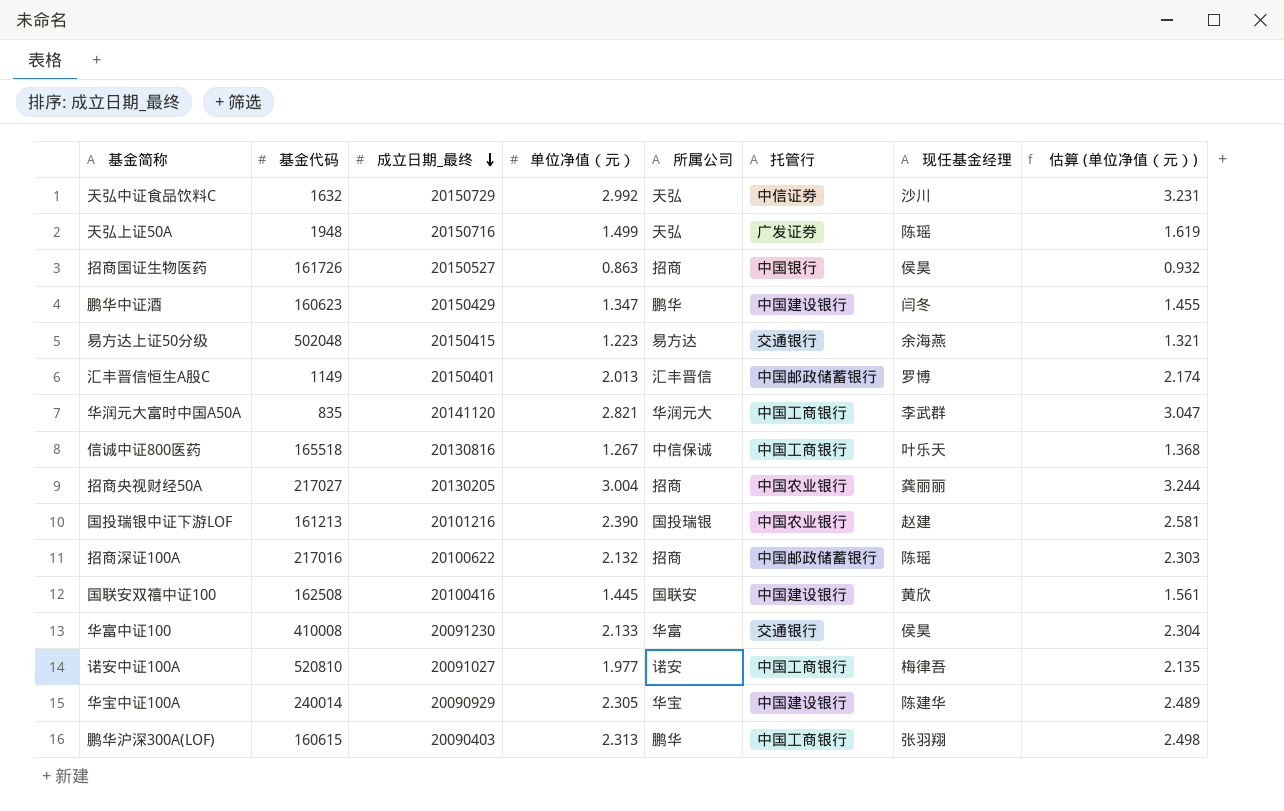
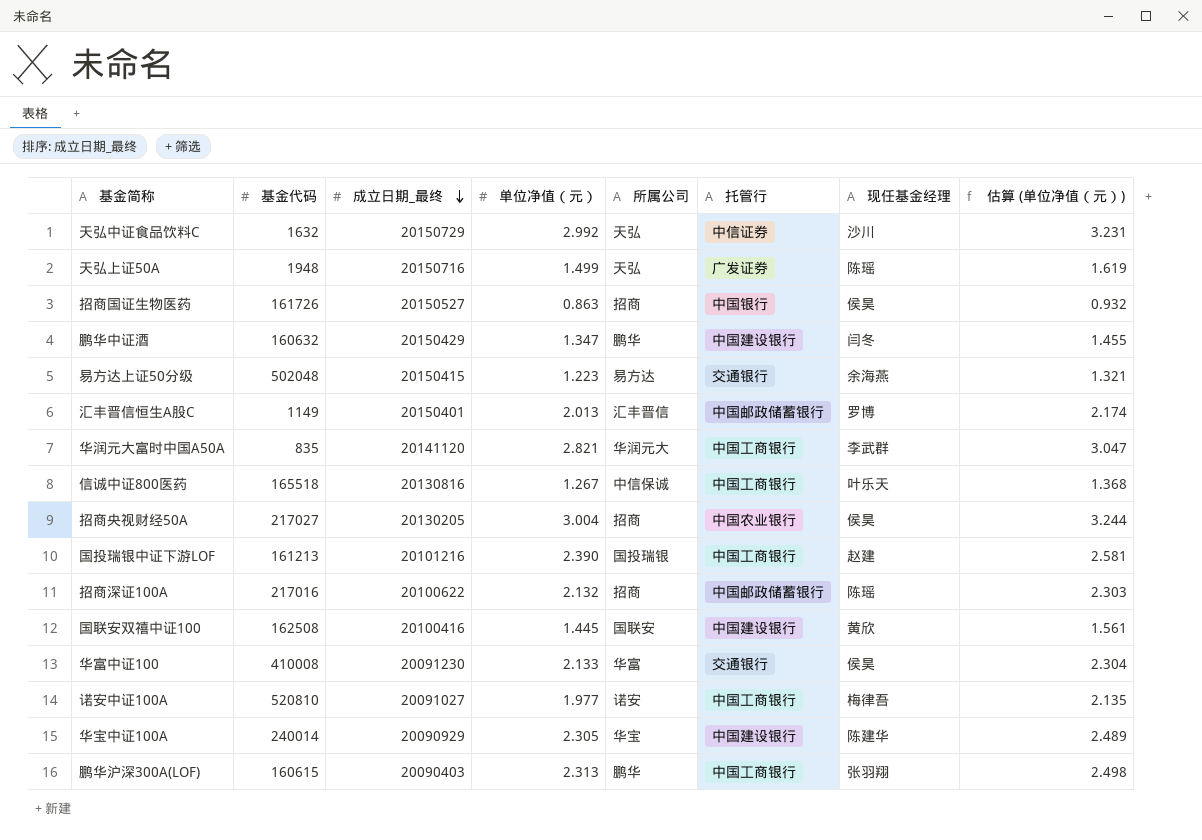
鹏华中证酒 | 基金代码: 160623 -> 160632
招商央视财经50A | 现任基金经理: 龚丽丽 -> 侯昊
国投瑞银中证下游LOF | 托管行: 中国农业银行 -> 中国工商银行

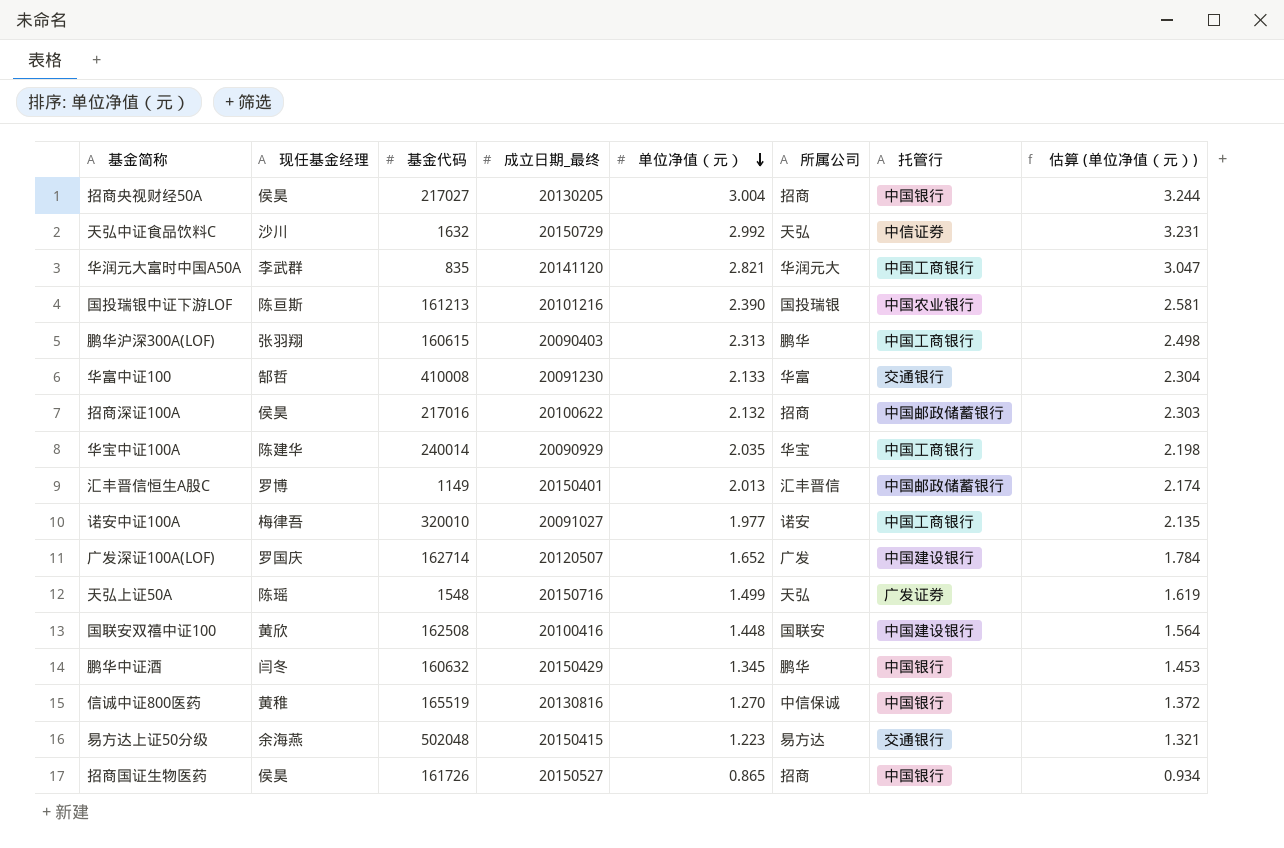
row order: 成立日期_最终 descending -> 单位净值（元） descending
column 现任基金经理 | position: 7 -> 2
招商央视财经50A | 托管行: 中国农业银行 -> 中国银行
国投瑞银中证下游LOF | 现任基金经理: 赵建 -> 陈亘斯
国投瑞银中证下游LOF | 托管行: 中国工商银行 -> 中国农业银行
华富中证100 | 现任基金经理: 侯昊 -> 郜哲
招商深证100A | 现任基金经理: 陈瑶 -> 侯昊
华宝中证100A | 单位净值（元）: 2.305 -> 2.035
华宝中证100A | 托管行: 中国建设银行 -> 中国工商银行
华宝中证100A | 估算 (单位净值（元）): 2.489 -> 2.198
诺安中证100A | 基金代码: 520810 -> 320010
row 广发深证100A(LOF): none -> 罗国庆 | 162714 | 20120507 | 1.652 | 广发 | 中国建设银行 | 1.784
天弘上证50A | 基金代码: 1948 -> 1548
国联安双禧中证100 | 单位净值（元）: 1.445 -> 1.448
国联安双禧中证100 | 估算 (单位净值（元）): 1.561 -> 1.564
鹏华中证酒 | 单位净值（元）: 1.347 -> 1.345
鹏华中证酒 | 托管行: 中国建设银行 -> 中国银行
鹏华中证酒 | 估算 (单位净值（元）): 1.455 -> 1.453
信诚中证800医药 | 现任基金经理: 叶乐天 -> 黄稚
信诚中证800医药 | 基金代码: 165518 -> 165519
信诚中证800医药 | 单位净值（元）: 1.267 -> 1.270
信诚中证800医药 | 托管行: 中国工商银行 -> 中国银行
信诚中证800医药 | 估算 (单位净值（元）): 1.368 -> 1.372
招商国证生物医药 | 单位净值（元）: 0.863 -> 0.865
招商国证生物医药 | 估算 (单位净值（元）): 0.932 -> 0.934

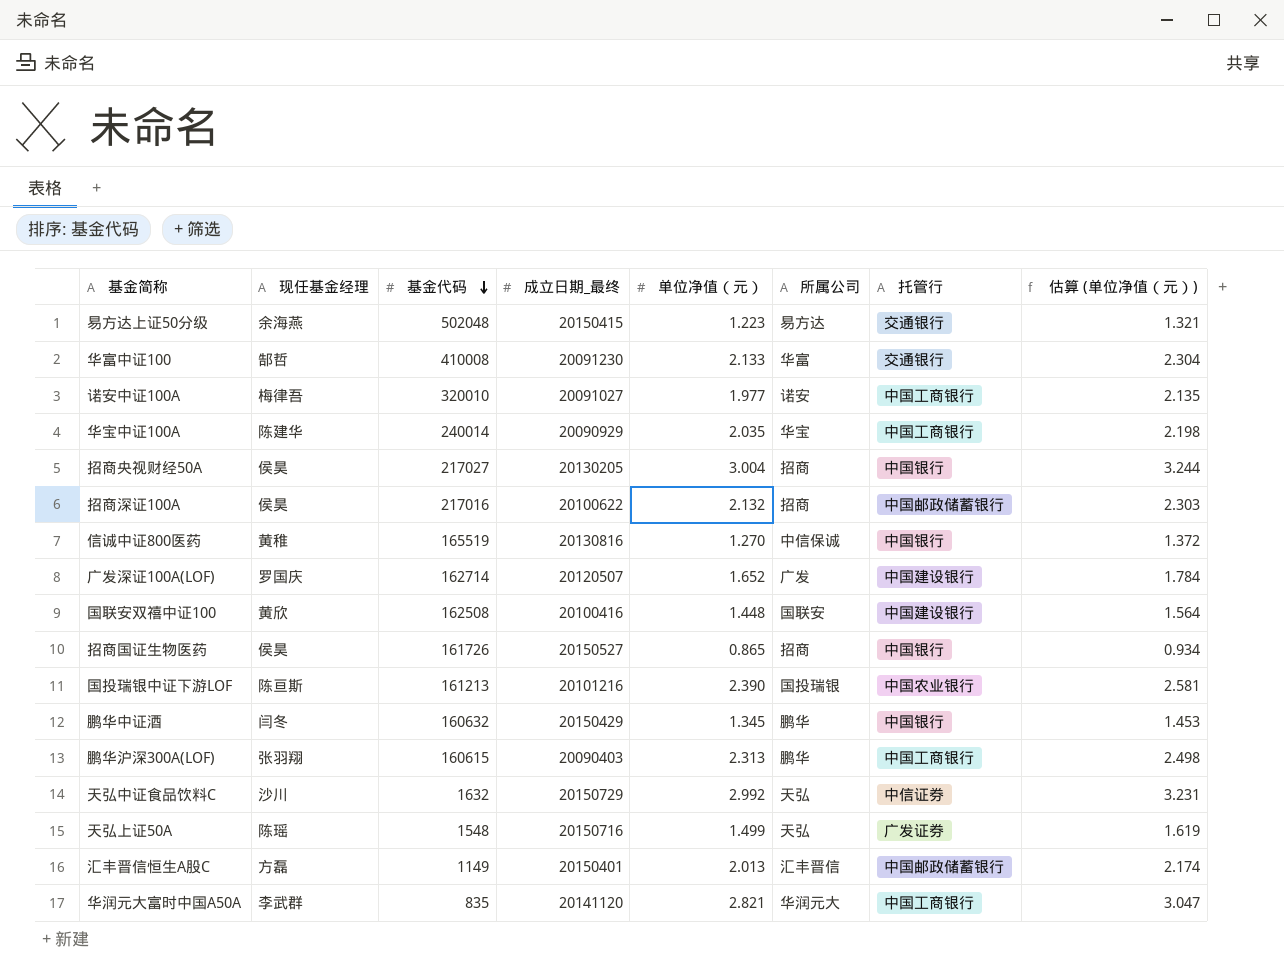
row order: 单位净值（元） descending -> 基金代码 descending
汇丰晋信恒生A股C | 现任基金经理: 罗博 -> 方磊

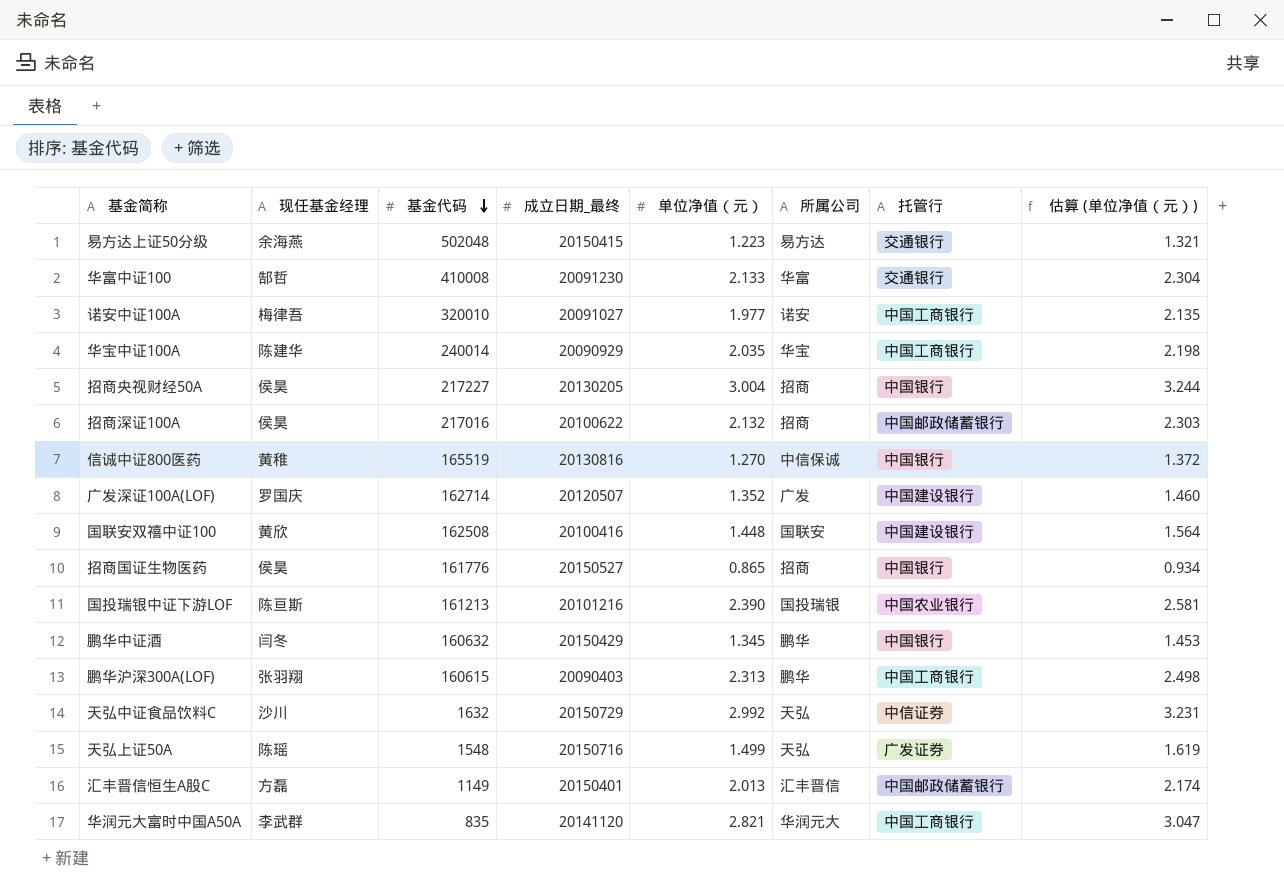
招商央视财经50A | 基金代码: 217027 -> 217227
广发深证100A(LOF) | 单位净值（元）: 1.652 -> 1.352
广发深证100A(LOF) | 估算 (单位净值（元）): 1.784 -> 1.460
招商国证生物医药 | 基金代码: 161726 -> 161776

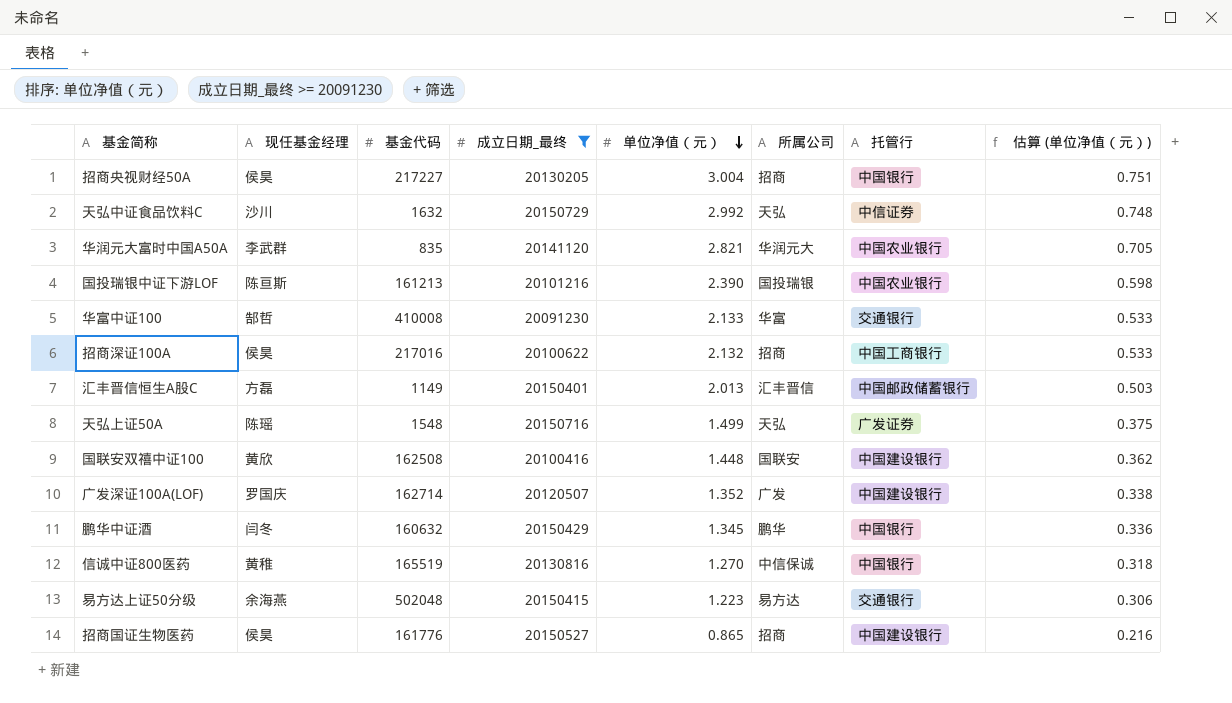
filter: none -> 成立日期_最终 >= 20091230
row order: 基金代码 descending -> 单位净值（元） descending
column 估算 (单位净值（元）) | formula: [单位净值（元）] * 1.08 -> [单位净值（元）] * 0.25
华润元大富时中国A50A | 托管行: 中国工商银行 -> 中国农业银行
招商深证100A | 托管行: 中国邮政储蓄银行 -> 中国工商银行
招商国证生物医药 | 托管行: 中国银行 -> 中国建设银行

